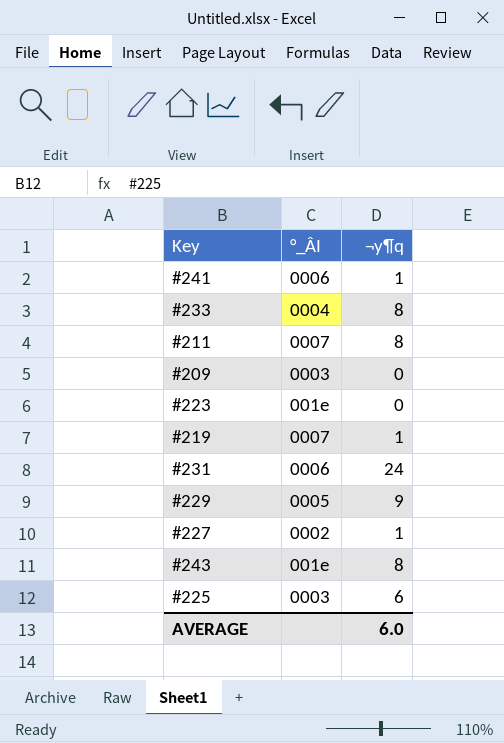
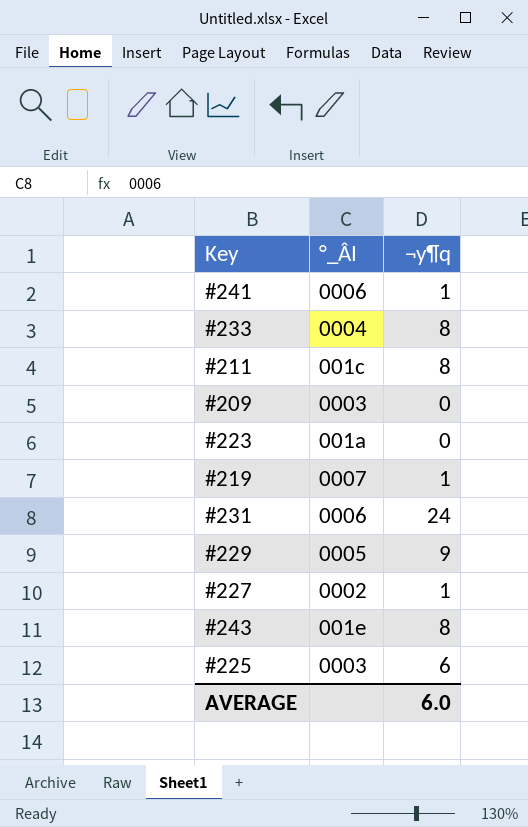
#211 | °_ÂI: 0007 -> 001c
#223 | °_ÂI: 001e -> 001a

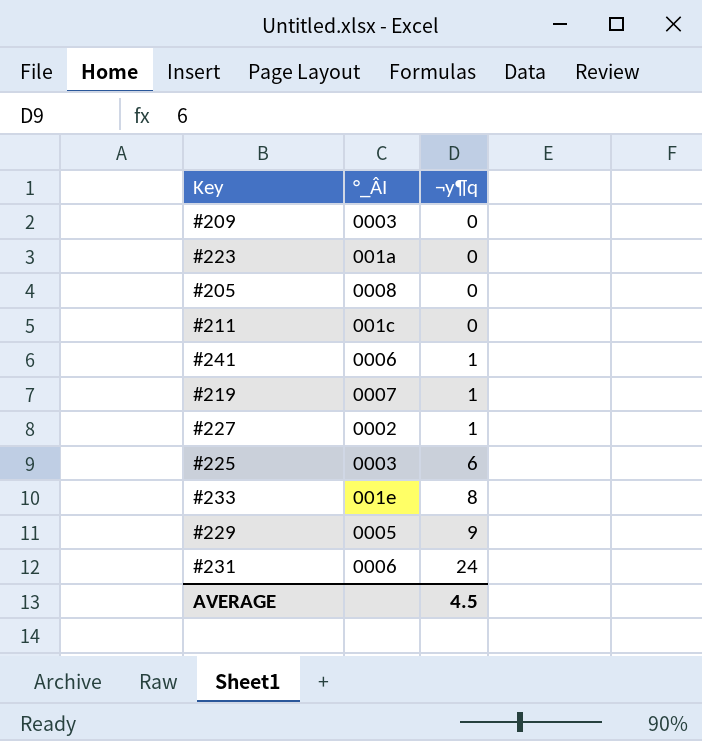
row order: none -> ¬y¶q ascending
row #243: 001e | 8 -> none
row #205: none -> 0008 | 0
#211 | ¬y¶q: 8 -> 0
#233 | °_ÂI: 0004 -> 001e
AVERAGE | ¬y¶q: 6.0 -> 4.5

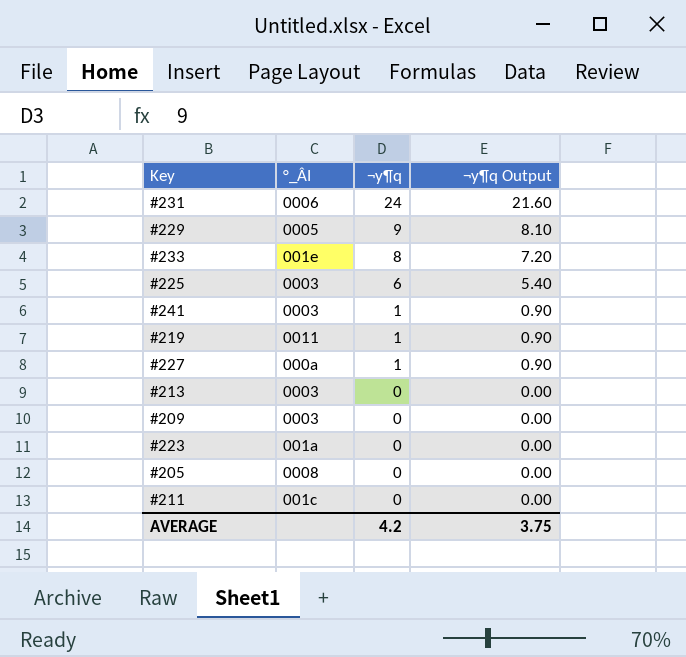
row order: ¬y¶q ascending -> ¬y¶q descending
column ¬y¶q Output | formula: none -> [¬y¶q] * 0.9
#241 | °_ÂI: 0006 -> 0003
#219 | °_ÂI: 0007 -> 0011
#227 | °_ÂI: 0002 -> 000a
row #213: none -> 0003 | 0 | 0.00
AVERAGE | ¬y¶q: 4.5 -> 4.2

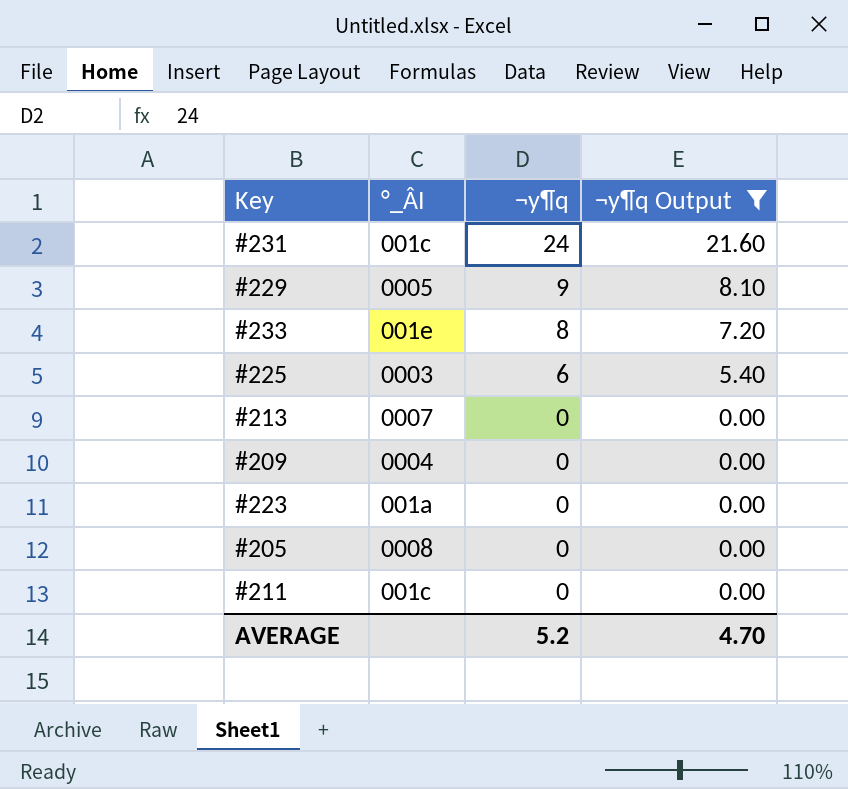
filter: none -> ¬y¶q Output != 0.90
#231 | °_ÂI: 0006 -> 001c
#213 | °_ÂI: 0003 -> 0007
#209 | °_ÂI: 0003 -> 0004
AVERAGE | ¬y¶q: 4.2 -> 5.2
AVERAGE | ¬y¶q Output: 3.75 -> 4.70

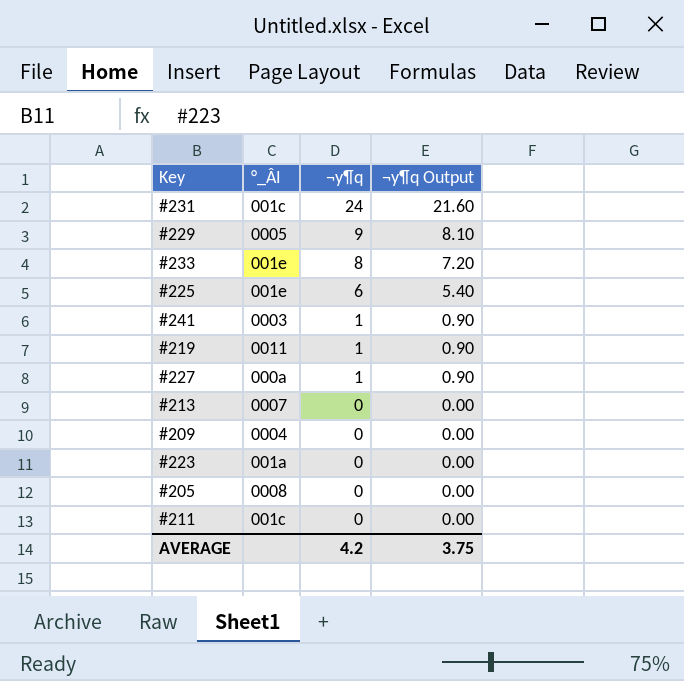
filter: ¬y¶q Output != 0.90 -> none
#225 | °_ÂI: 0003 -> 001e
AVERAGE | ¬y¶q: 5.2 -> 4.2
AVERAGE | ¬y¶q Output: 4.70 -> 3.75

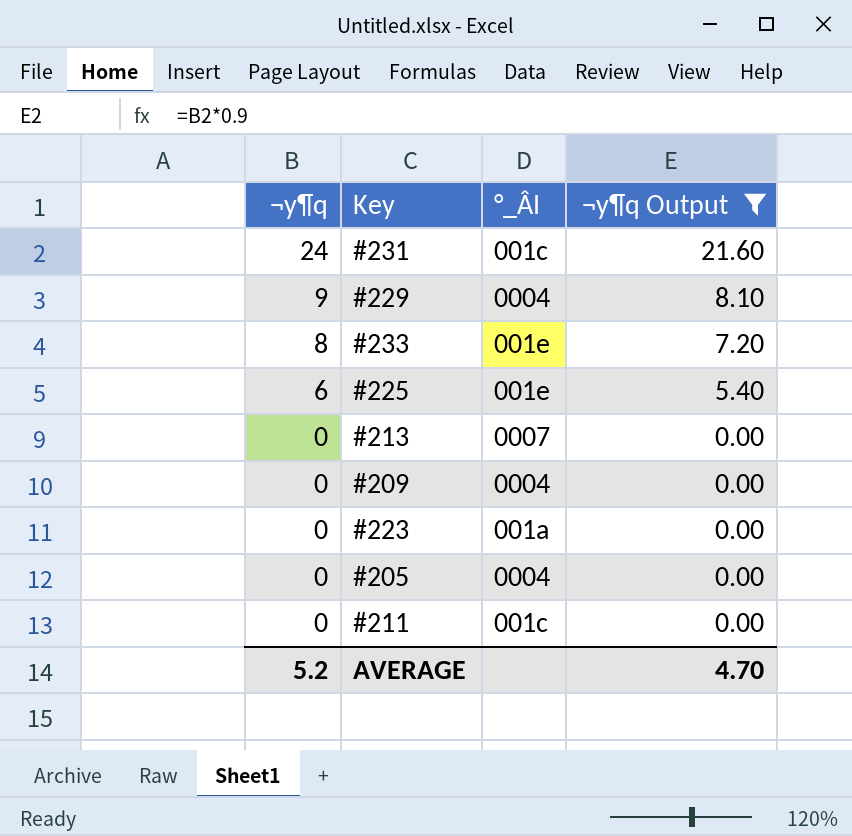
filter: none -> ¬y¶q Output != 0.90
column ¬y¶q | position: 3 -> 1
#229 | °_ÂI: 0005 -> 0004
#205 | °_ÂI: 0008 -> 0004
AVERAGE | ¬y¶q: 4.2 -> 5.2
AVERAGE | ¬y¶q Output: 3.75 -> 4.70

